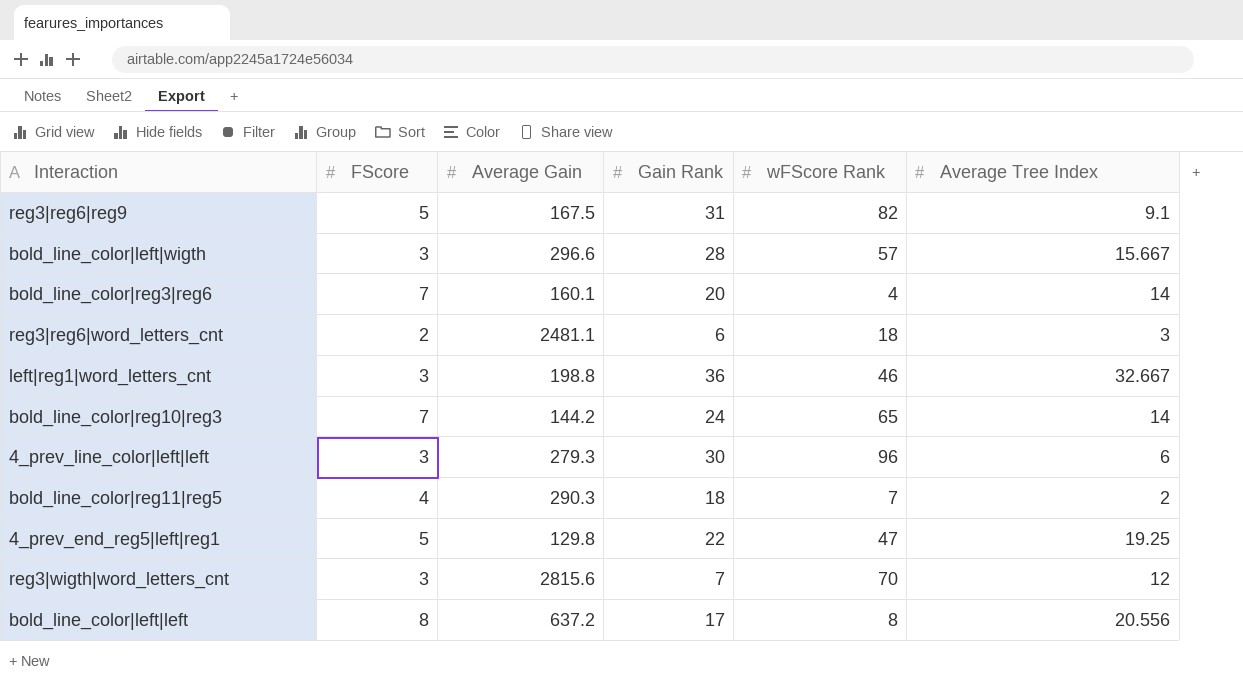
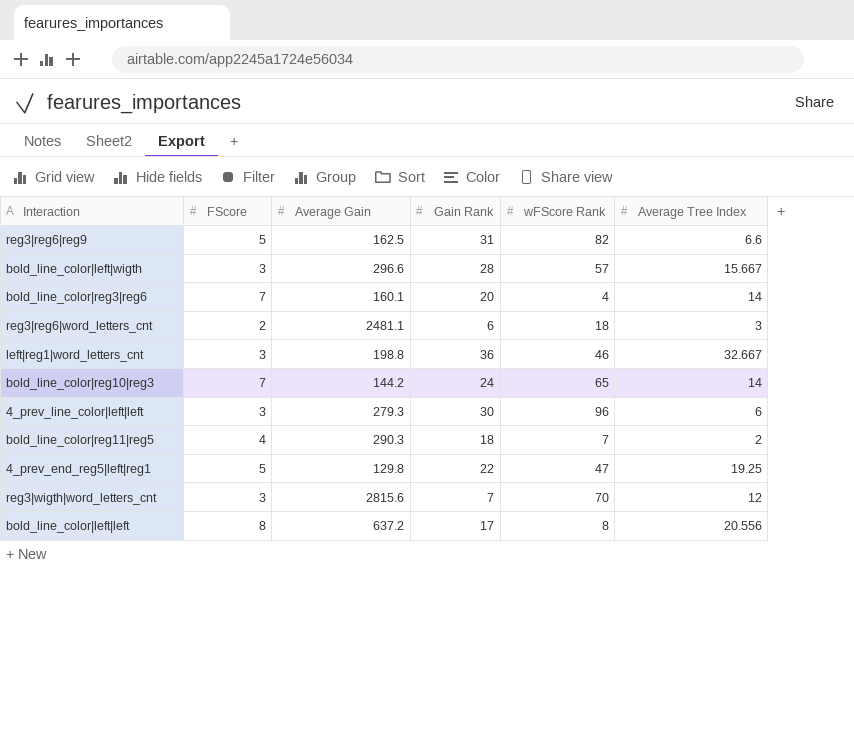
reg3|reg6|reg9 | Average Gain: 167.5 -> 162.5
reg3|reg6|reg9 | Average Tree Index: 9.1 -> 6.6

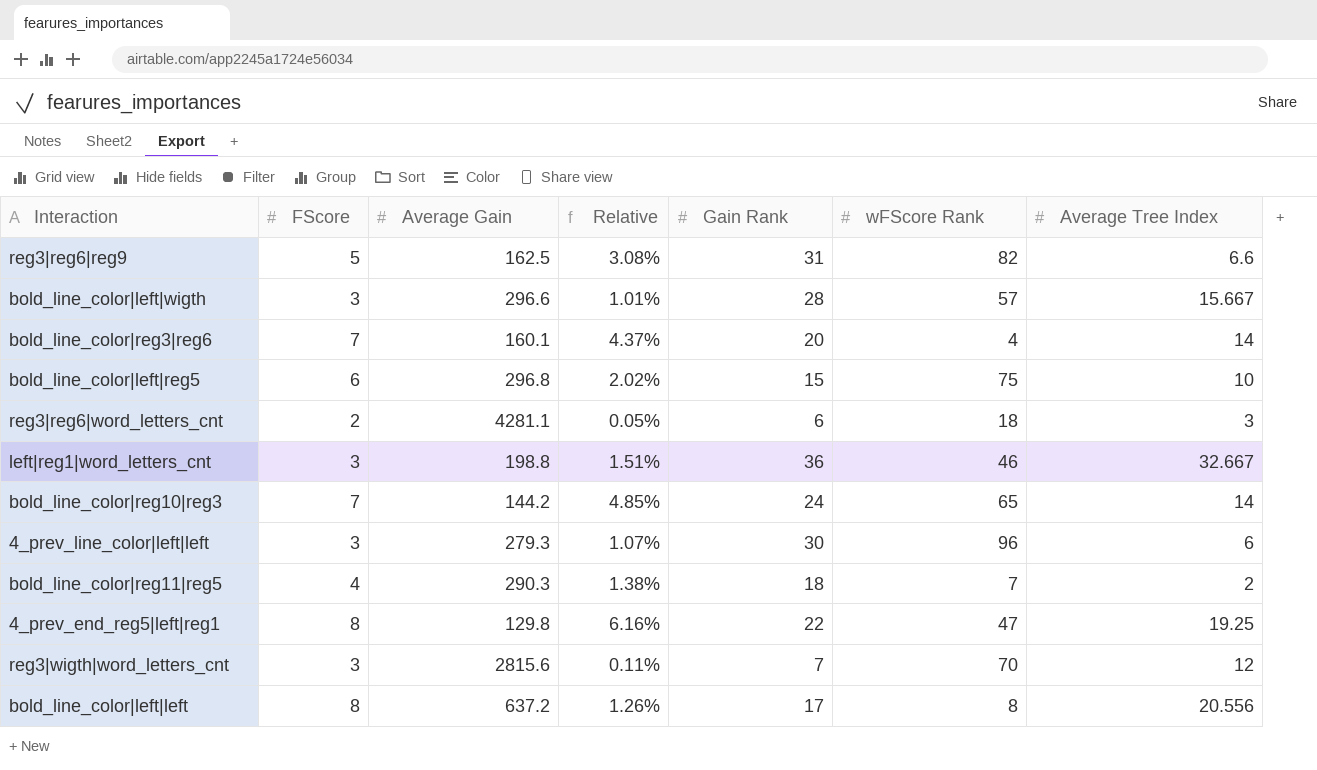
column Relative | formula: none -> [FScore] / [Average Gain]
row bold_line_color|left|reg5: none -> 6 | 296.8 | 2.02% | 15 | 75 | 10
reg3|reg6|word_letters_cnt | Average Gain: 2481.1 -> 4281.1
4_prev_end_reg5|left|reg1 | FScore: 5 -> 8

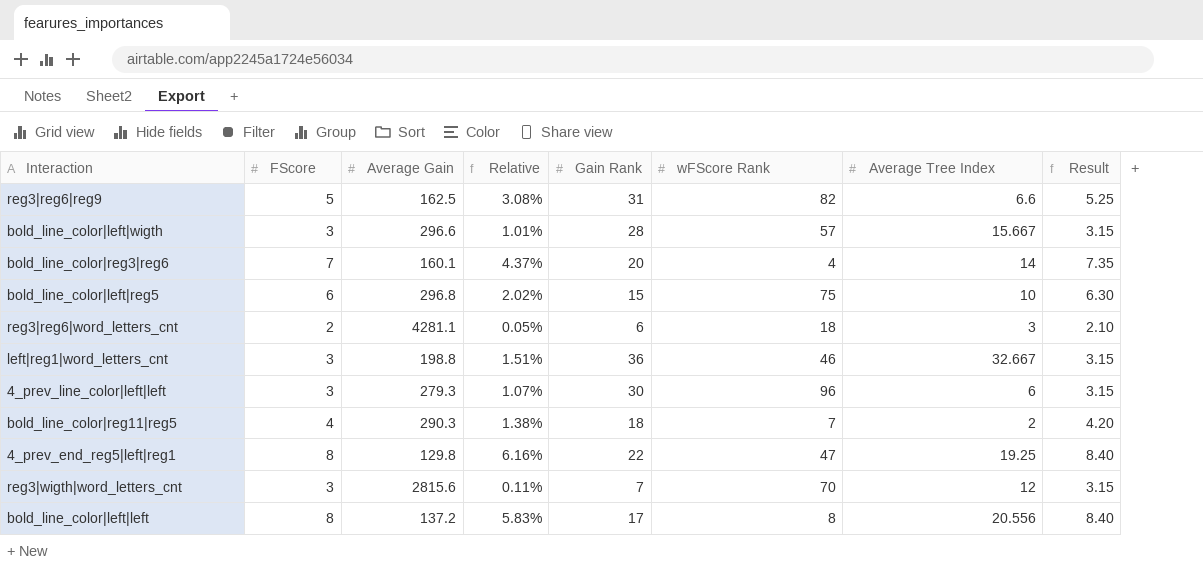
column Result | formula: none -> [FScore] * 1.05
row bold_line_color|reg10|reg3: 7 | 144.2 | 4.85% | 24 | 65 | 14 -> none
bold_line_color|left|left | Average Gain: 637.2 -> 137.2
bold_line_color|left|left | Relative: 1.26% -> 5.83%

